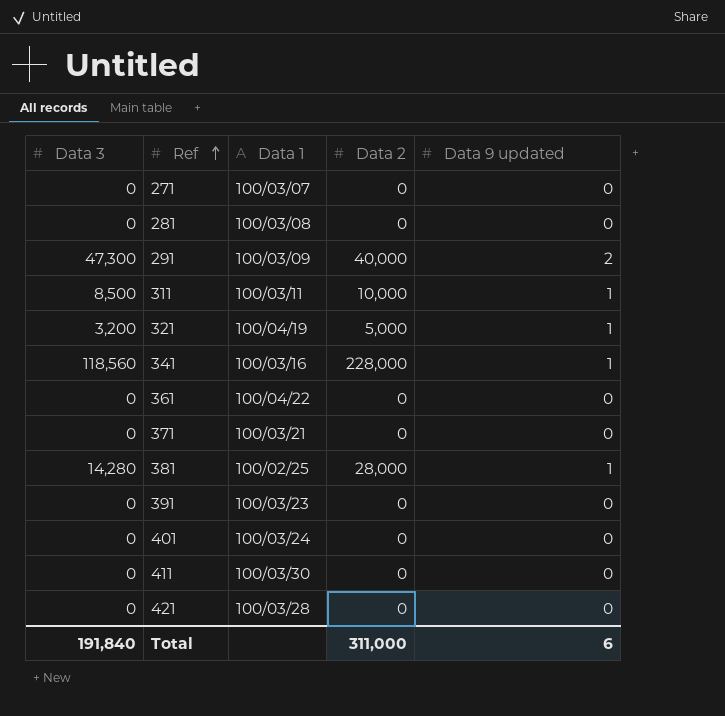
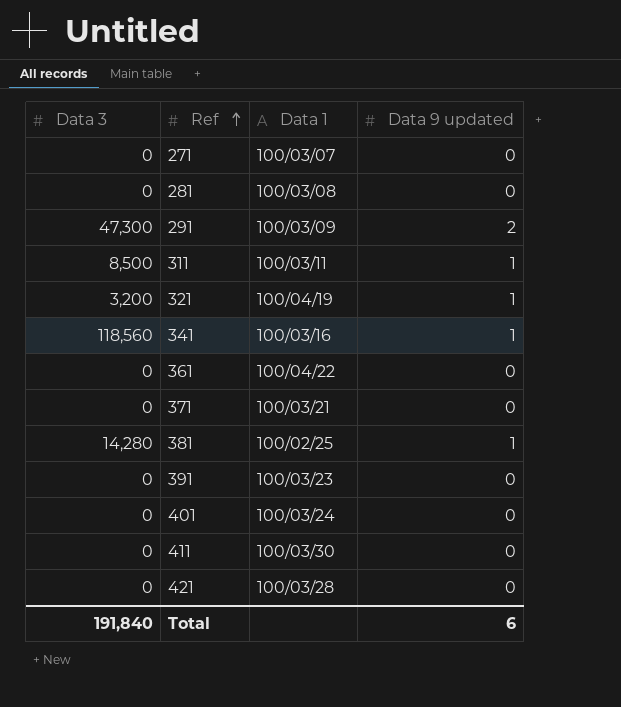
column Data 2 | position: 4 -> none

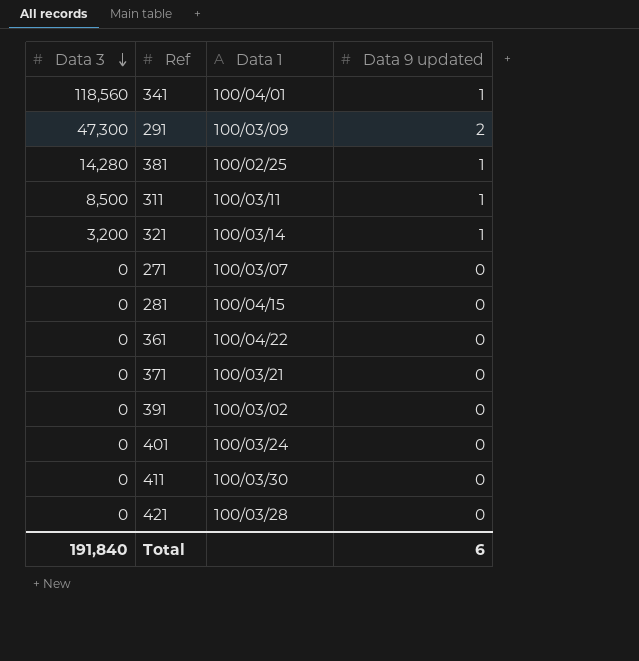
row order: Ref ascending -> Data 3 descending
341 | Data 1: 100/03/16 -> 100/04/01
321 | Data 1: 100/04/19 -> 100/03/14
281 | Data 1: 100/03/08 -> 100/04/15
391 | Data 1: 100/03/23 -> 100/03/02

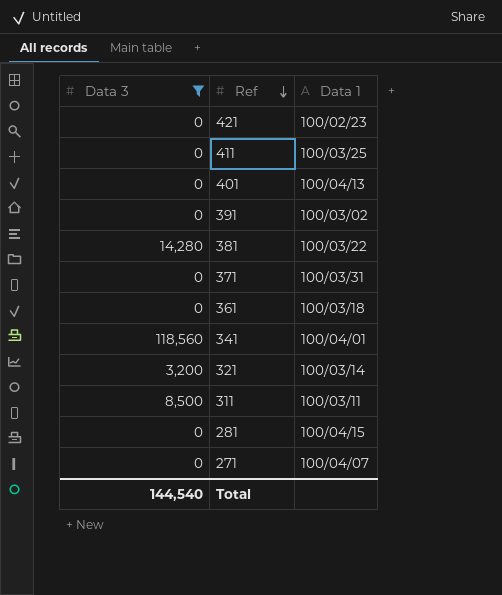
filter: none -> Data 3 != 47,300
row order: Data 3 descending -> Ref descending
column Data 9 updated | position: 4 -> none
421 | Data 1: 100/03/28 -> 100/02/23
411 | Data 1: 100/03/30 -> 100/03/25
401 | Data 1: 100/03/24 -> 100/04/13
381 | Data 1: 100/02/25 -> 100/03/22
371 | Data 1: 100/03/21 -> 100/03/31
361 | Data 1: 100/04/22 -> 100/03/18
271 | Data 1: 100/03/07 -> 100/04/07
Total | Data 3: 191,840 -> 144,540

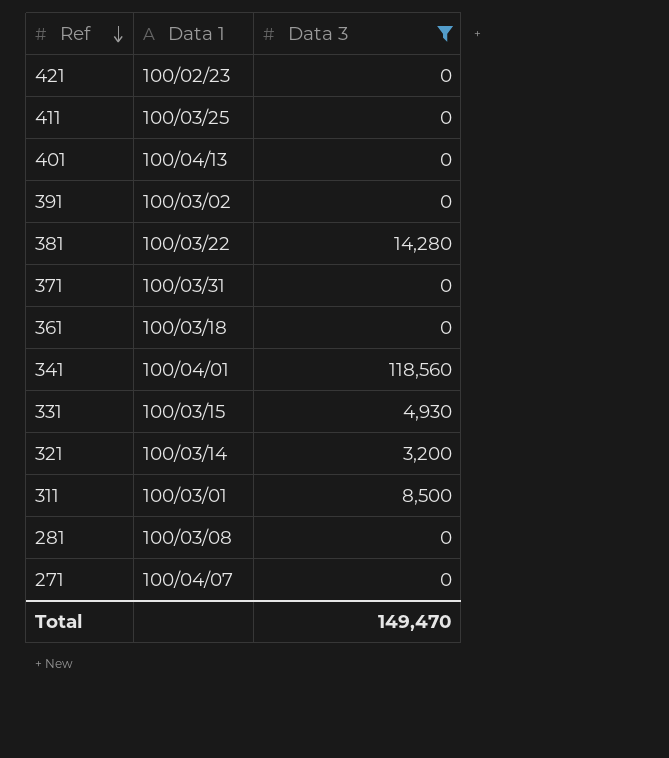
column Data 3 | position: 1 -> 3
row 331: none -> 100/03/15 | 4,930
311 | Data 1: 100/03/11 -> 100/03/01
281 | Data 1: 100/04/15 -> 100/03/08
Total | Data 3: 144,540 -> 149,470

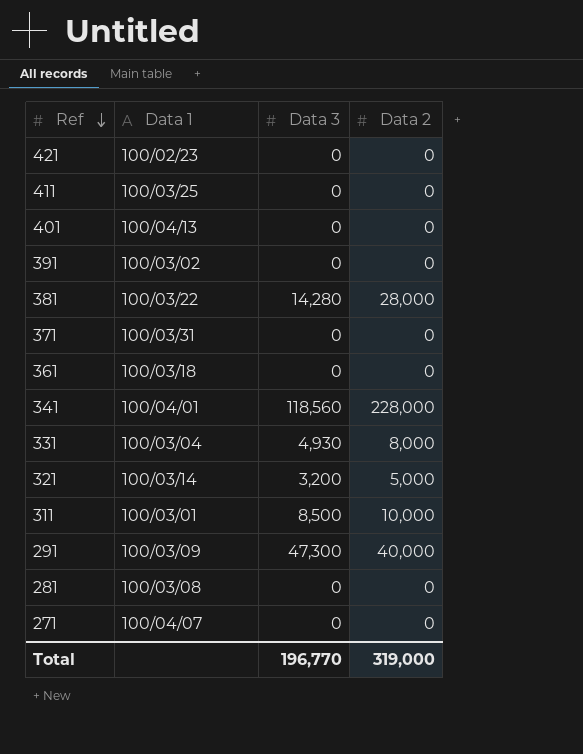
filter: Data 3 != 47,300 -> none
column Data 2 | position: none -> 4
331 | Data 1: 100/03/15 -> 100/03/04
Total | Data 3: 149,470 -> 196,770

